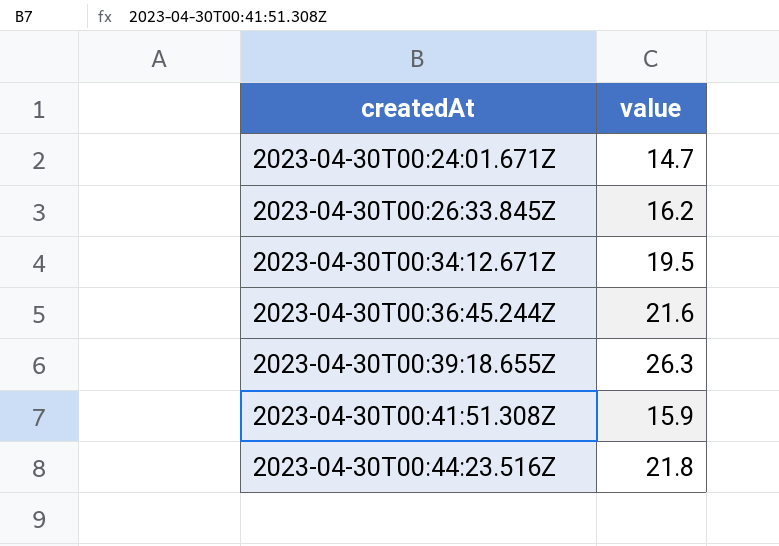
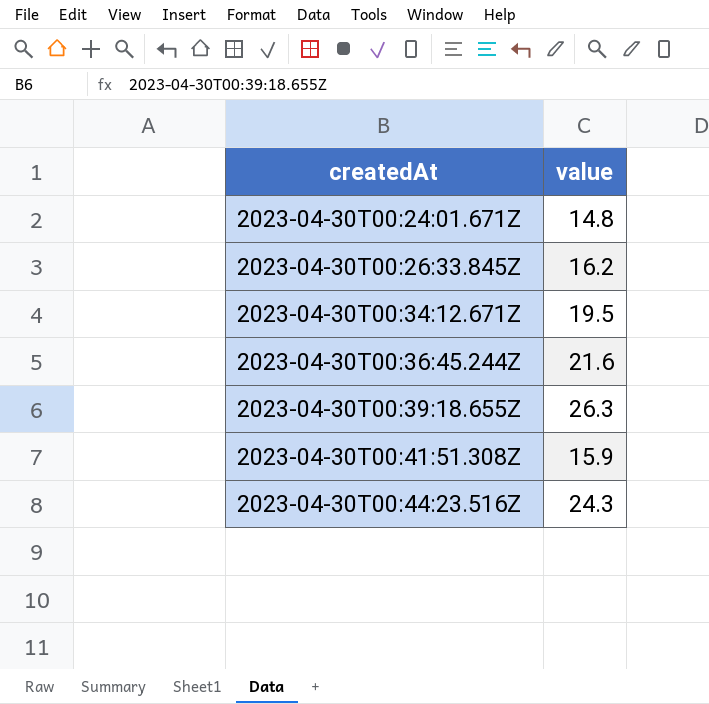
2023-04-30T00:24:01.671Z | value: 14.7 -> 14.8
2023-04-30T00:44:23.516Z | value: 21.8 -> 24.3

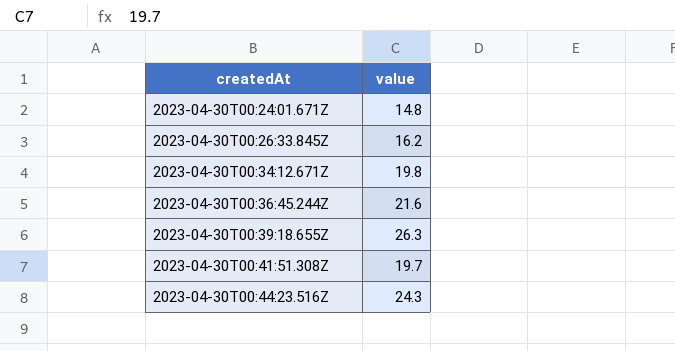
2023-04-30T00:34:12.671Z | value: 19.5 -> 19.8
2023-04-30T00:41:51.308Z | value: 15.9 -> 19.7

